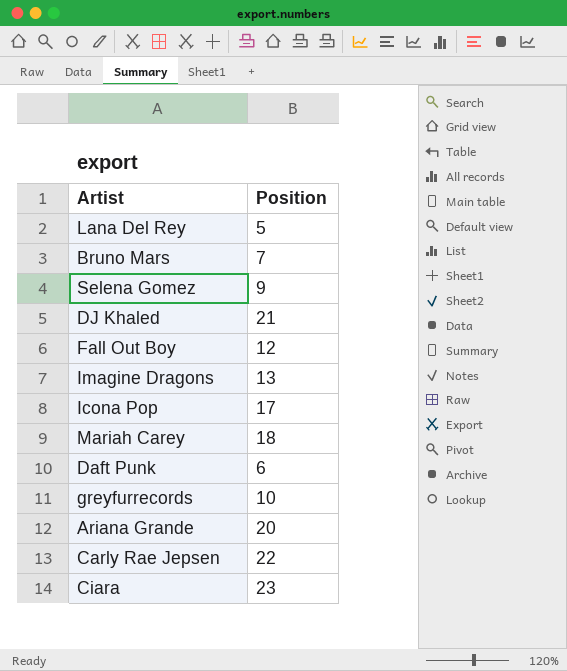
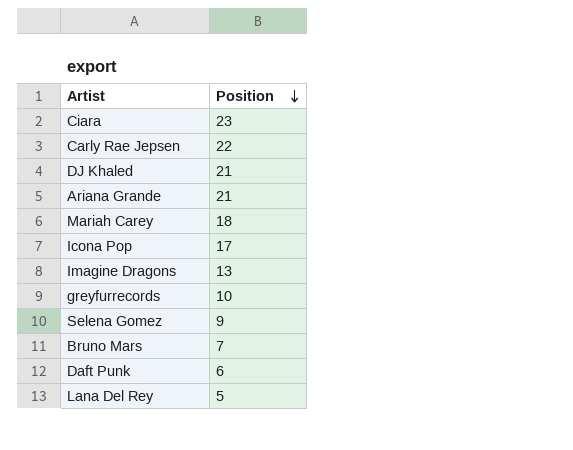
row order: none -> Position descending
row Fall Out Boy: 12 -> none
Ariana Grande | Position: 20 -> 21

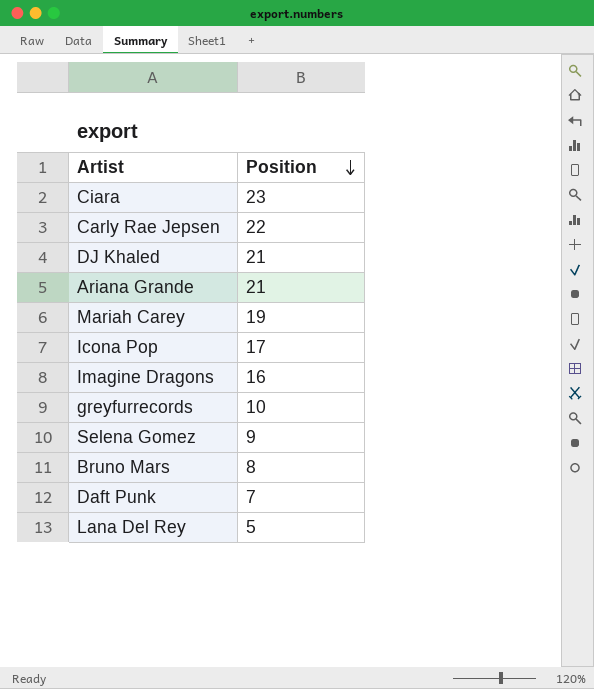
Mariah Carey | Position: 18 -> 19
Imagine Dragons | Position: 13 -> 16
Bruno Mars | Position: 7 -> 8
Daft Punk | Position: 6 -> 7

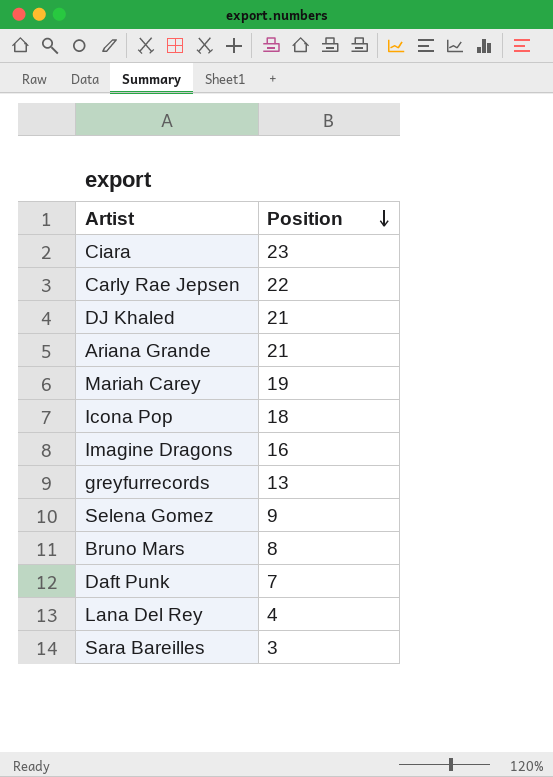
Icona Pop | Position: 17 -> 18
greyfurrecords | Position: 10 -> 13
Lana Del Rey | Position: 5 -> 4
row Sara Bareilles: none -> 3

